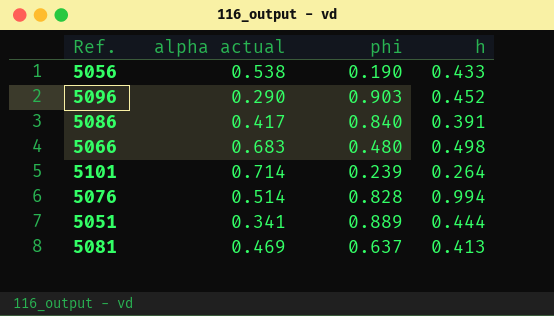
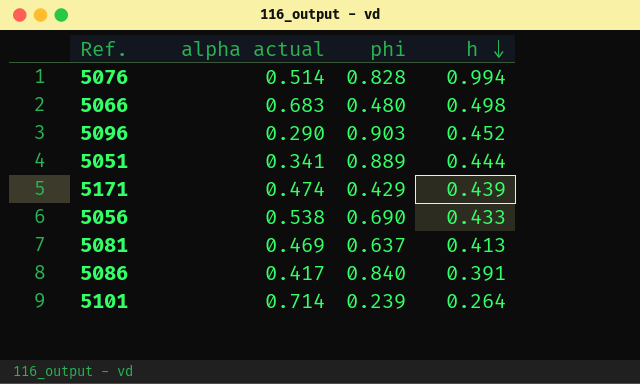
row order: none -> h descending
row 5171: none -> 0.474 | 0.429 | 0.439
5056 | phi: 0.190 -> 0.690

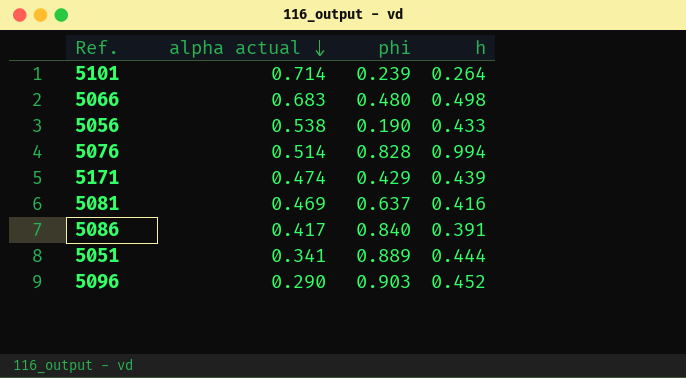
row order: h descending -> alpha actual descending
5056 | phi: 0.690 -> 0.190
5081 | h: 0.413 -> 0.416

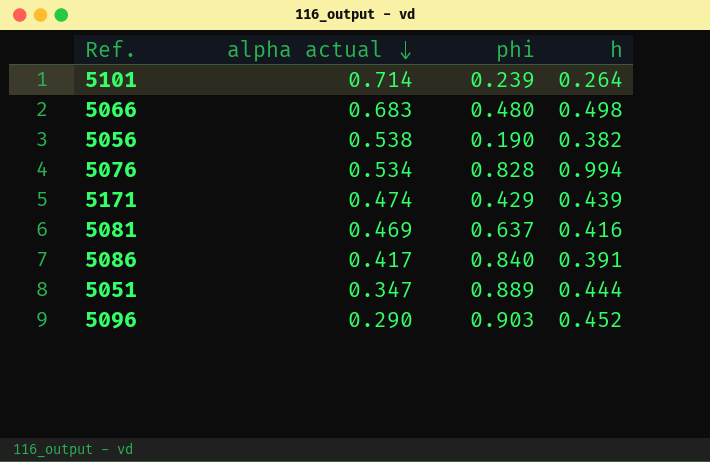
5056 | h: 0.433 -> 0.382
5076 | alpha actual: 0.514 -> 0.534
5051 | alpha actual: 0.341 -> 0.347

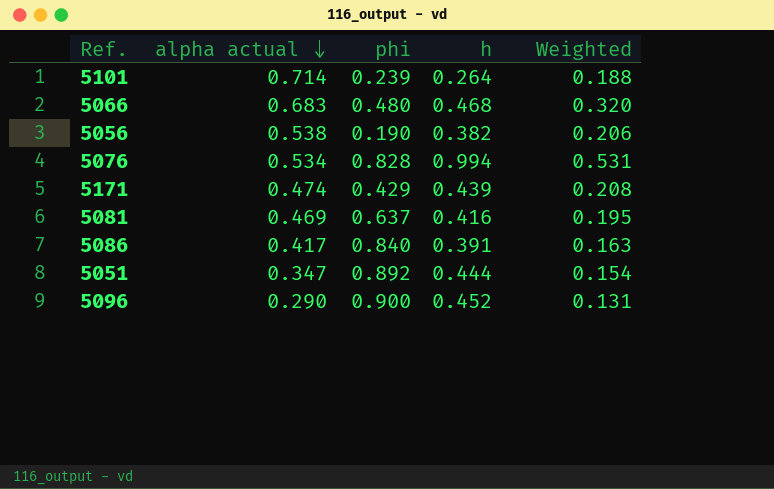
column Weighted | formula: none -> [alpha actual] * [h]
5066 | h: 0.498 -> 0.468
5051 | phi: 0.889 -> 0.892
5096 | phi: 0.903 -> 0.900

